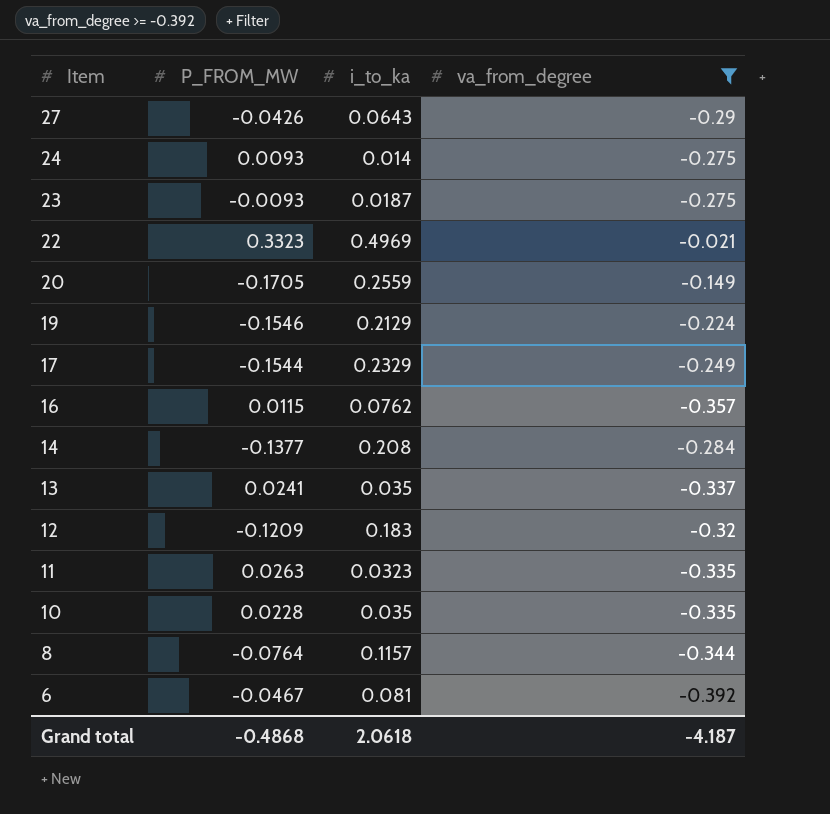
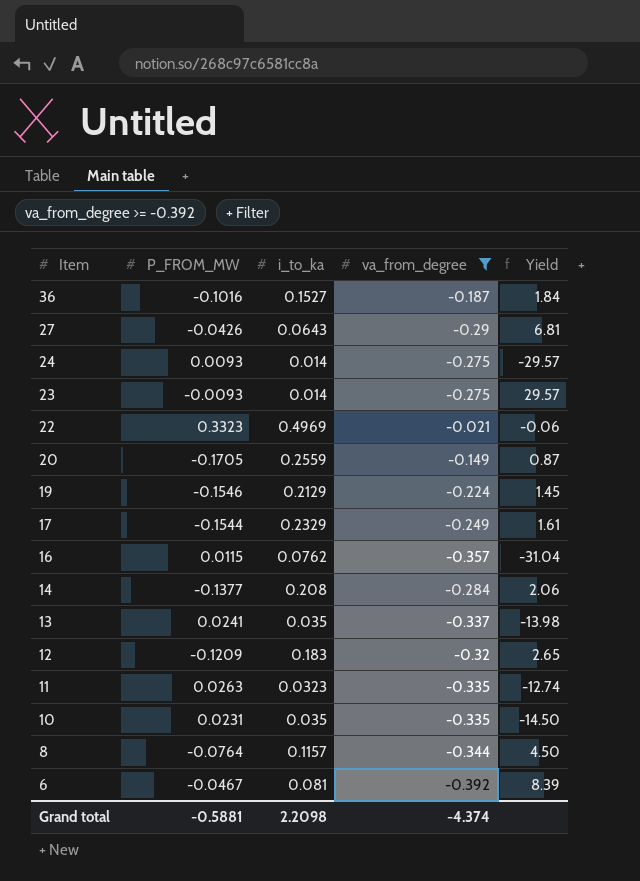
column Yield | formula: none -> [va_from_degree] / [P_FROM_MW]
row 36: none -> -0.1016 | 0.1527 | -0.187 | 1.84
23 | i_to_ka: 0.0187 -> 0.014
10 | P_FROM_MW: 0.0228 -> 0.0231
Grand total | P_FROM_MW: -0.4868 -> -0.5881
Grand total | i_to_ka: 2.0618 -> 2.2098
Grand total | va_from_degree: -4.187 -> -4.374

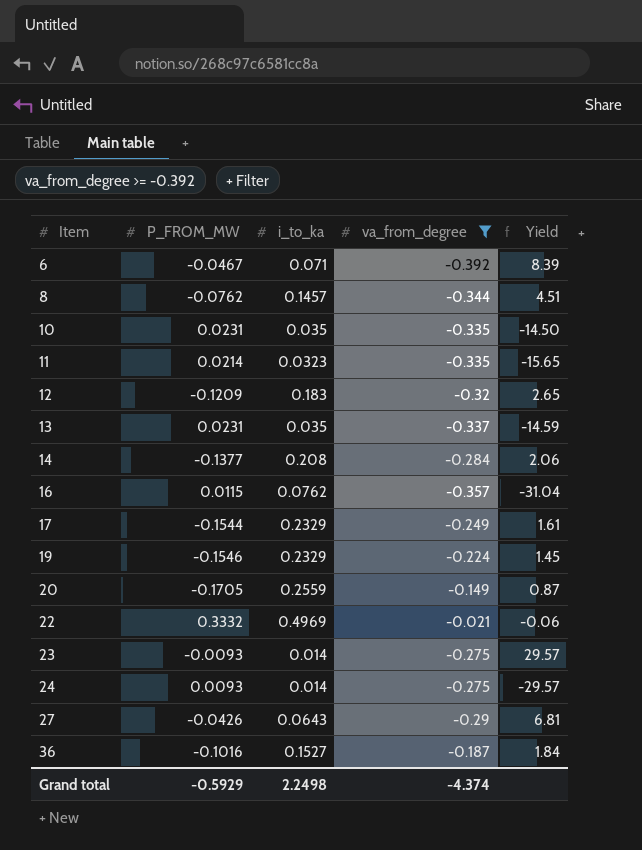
row order: Item descending -> Item ascending
6 | i_to_ka: 0.081 -> 0.071
8 | P_FROM_MW: -0.0764 -> -0.0762
8 | i_to_ka: 0.1157 -> 0.1457
8 | Yield: 4.50 -> 4.51
11 | P_FROM_MW: 0.0263 -> 0.0214
11 | Yield: -12.74 -> -15.65
13 | P_FROM_MW: 0.0241 -> 0.0231
13 | Yield: -13.98 -> -14.59
19 | i_to_ka: 0.2129 -> 0.2329
22 | P_FROM_MW: 0.3323 -> 0.3332
Grand total | P_FROM_MW: -0.5881 -> -0.5929
Grand total | i_to_ka: 2.2098 -> 2.2498

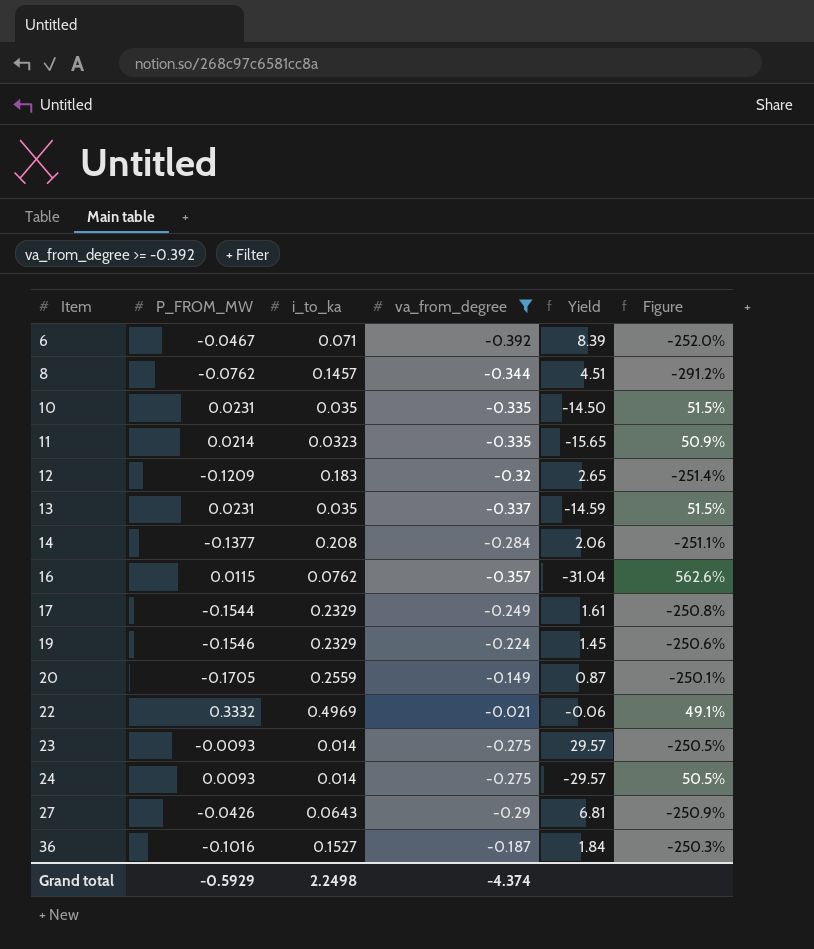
column Figure | formula: none -> ([i_to_ka] - [P_FROM_MW]) / [P_FROM_MW]

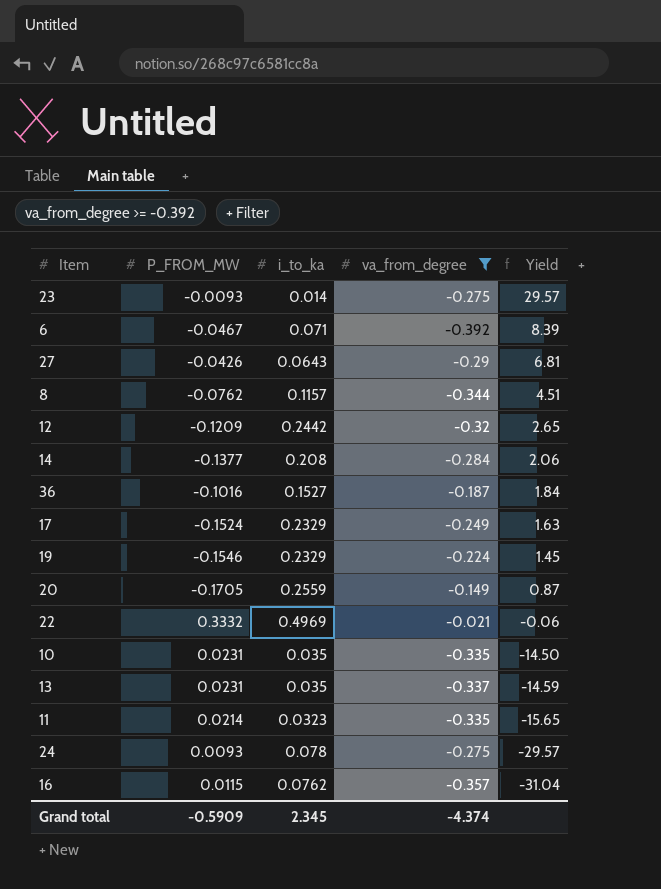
row order: Item ascending -> Yield descending
column Figure | formula: ([i_to_ka] - [P_FROM_MW]) / [P_FROM_MW] -> none
8 | i_to_ka: 0.1457 -> 0.1157
12 | i_to_ka: 0.183 -> 0.2442
17 | P_FROM_MW: -0.1544 -> -0.1524
17 | Yield: 1.61 -> 1.63
24 | i_to_ka: 0.014 -> 0.078
Grand total | P_FROM_MW: -0.5929 -> -0.5909
Grand total | i_to_ka: 2.2498 -> 2.345

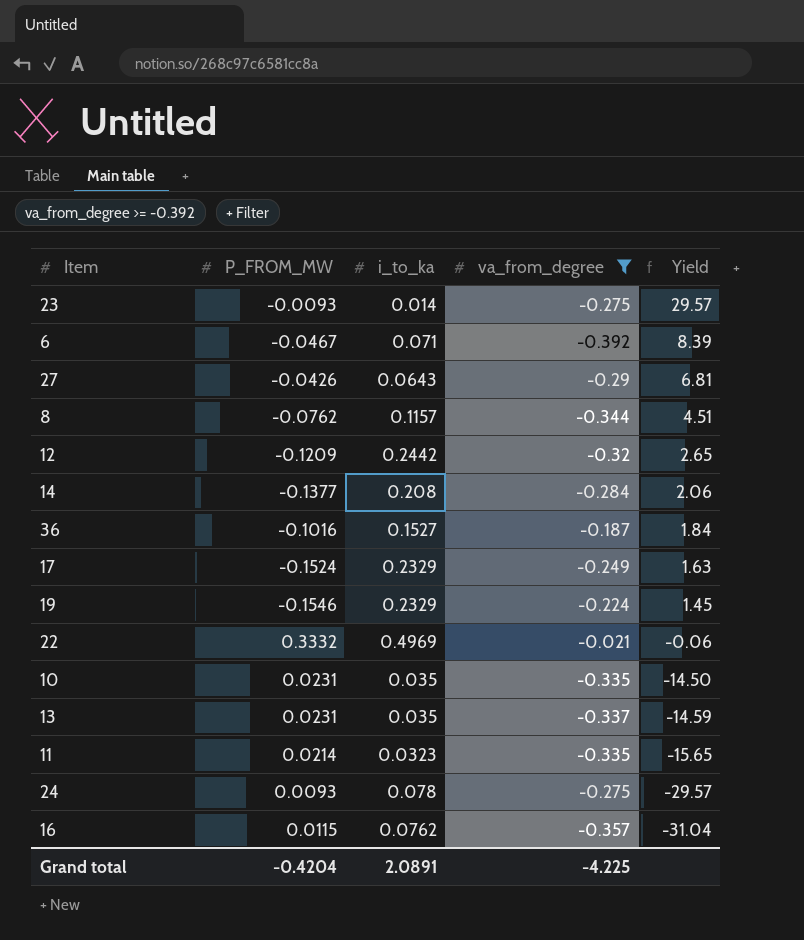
row 20: -0.1705 | 0.2559 | -0.149 | 0.87 -> none
Grand total | P_FROM_MW: -0.5909 -> -0.4204
Grand total | i_to_ka: 2.345 -> 2.0891
Grand total | va_from_degree: -4.374 -> -4.225

